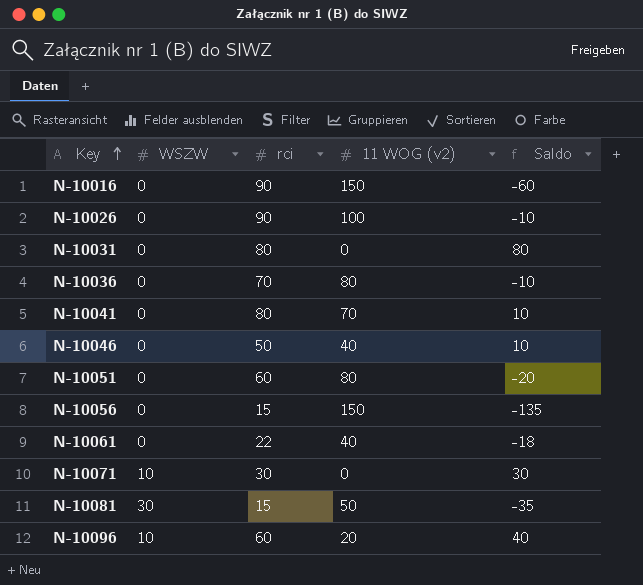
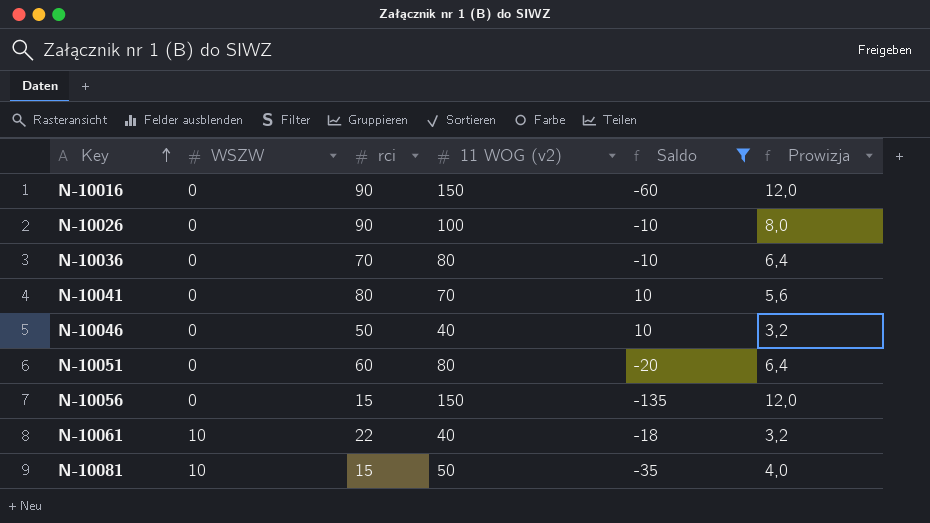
filter: none -> Saldo <= 10
column Prowizja | formula: none -> [11 WOG (v2)] * 0,08
N-10061 | WSZW: 0 -> 10
N-10081 | WSZW: 30 -> 10

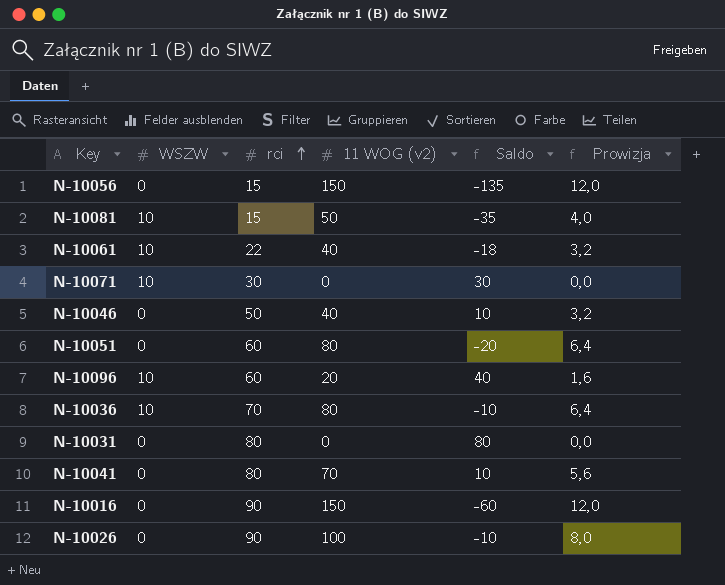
filter: Saldo <= 10 -> none
row order: Key ascending -> rci ascending
N-10036 | WSZW: 0 -> 10

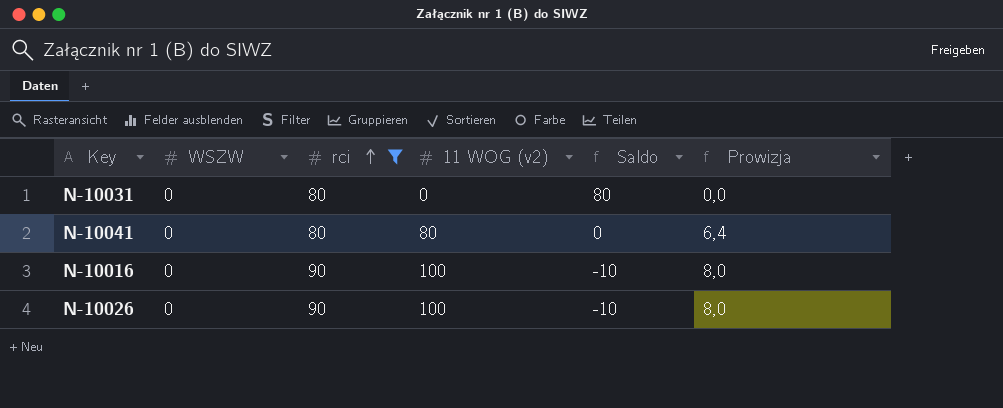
filter: none -> rci >= 80
N-10041 | 11 WOG (v2): 70 -> 80
N-10041 | Saldo: 10 -> 0
N-10041 | Prowizja: 5,6 -> 6,4
N-10016 | 11 WOG (v2): 150 -> 100
N-10016 | Saldo: -60 -> -10
N-10016 | Prowizja: 12,0 -> 8,0

